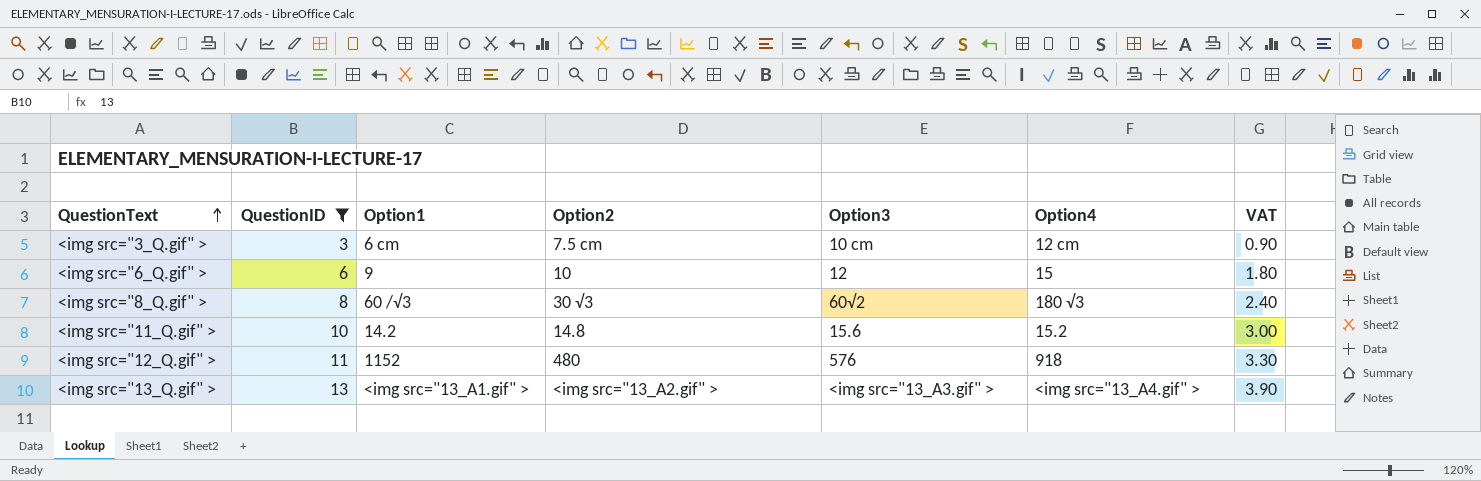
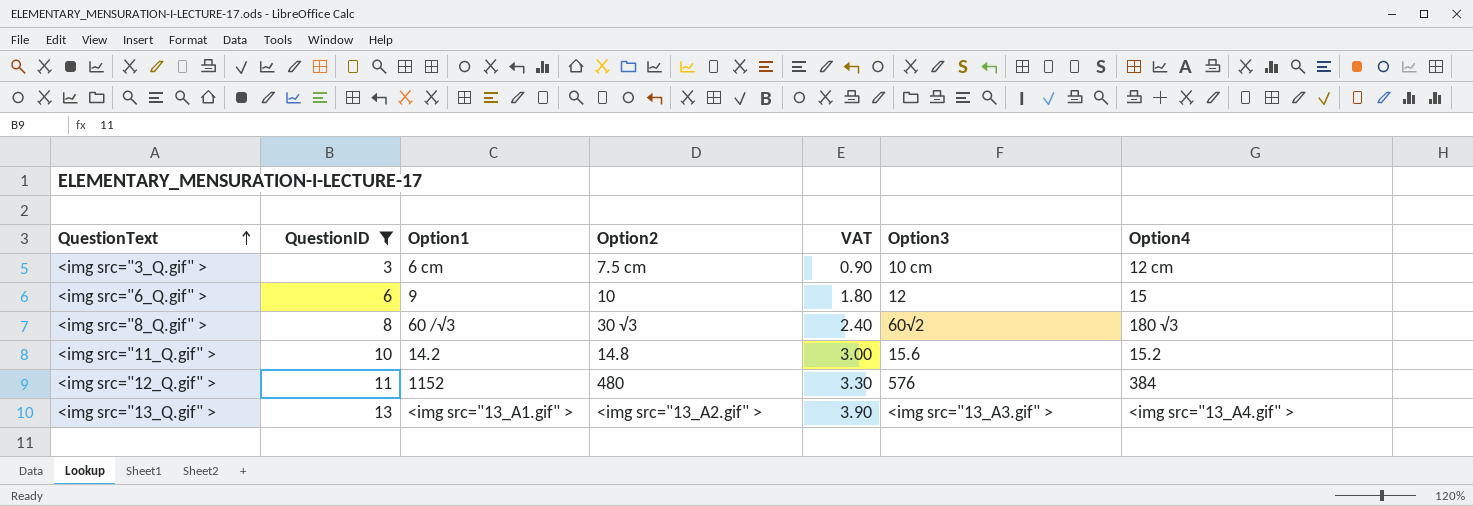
column VAT | position: 7 -> 5
<img src="12_Q.gif" > | Option4: 918 -> 384

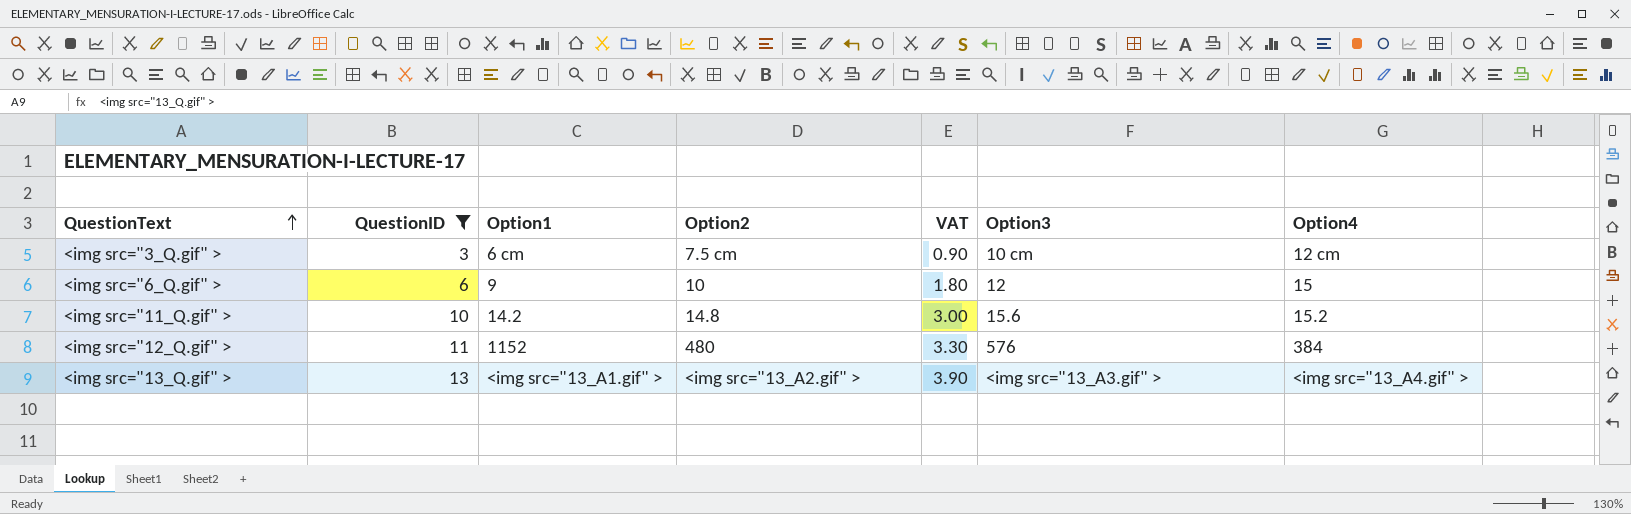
row <img src="8_Q.gif" >: 8 | 60 /√3 | 30 √3 | 2.40 | 60√2 | 180 √3 -> none

